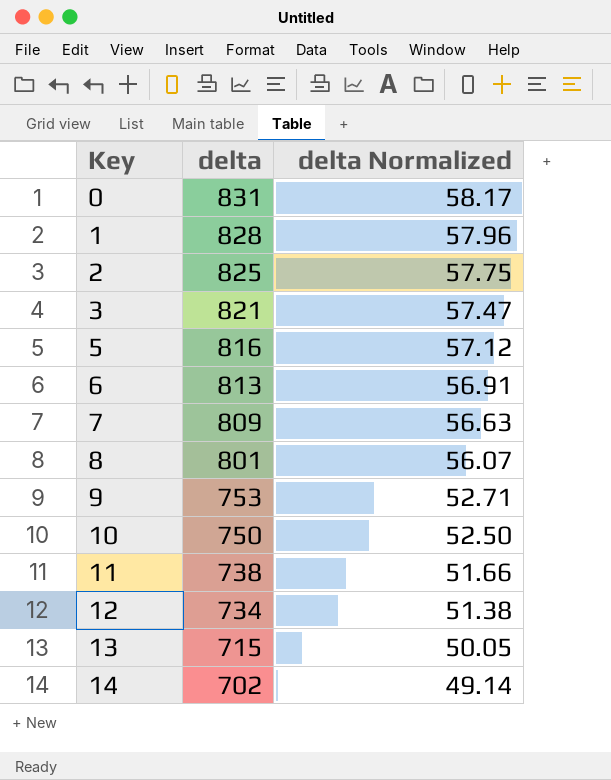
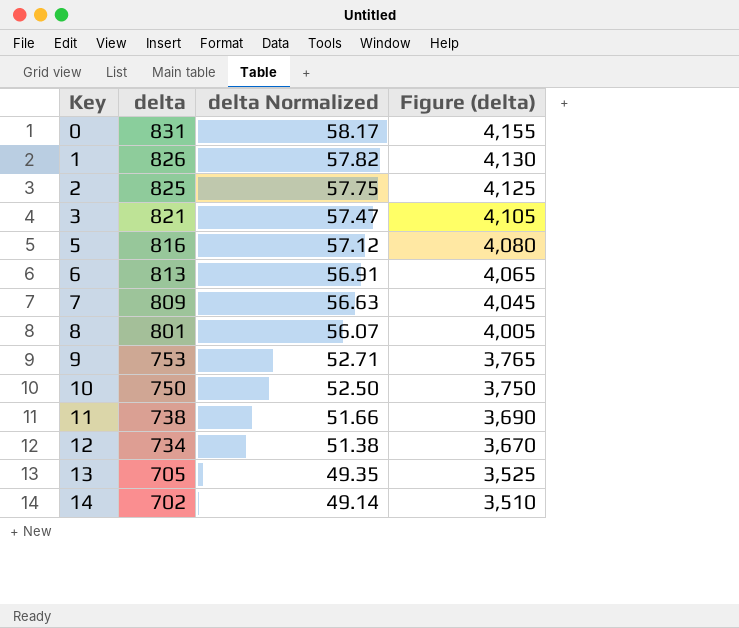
column Figure (delta) | formula: none -> [delta] * 5
1 | delta: 828 -> 826
1 | delta Normalized: 57.96 -> 57.82
13 | delta: 715 -> 705
13 | delta Normalized: 50.05 -> 49.35

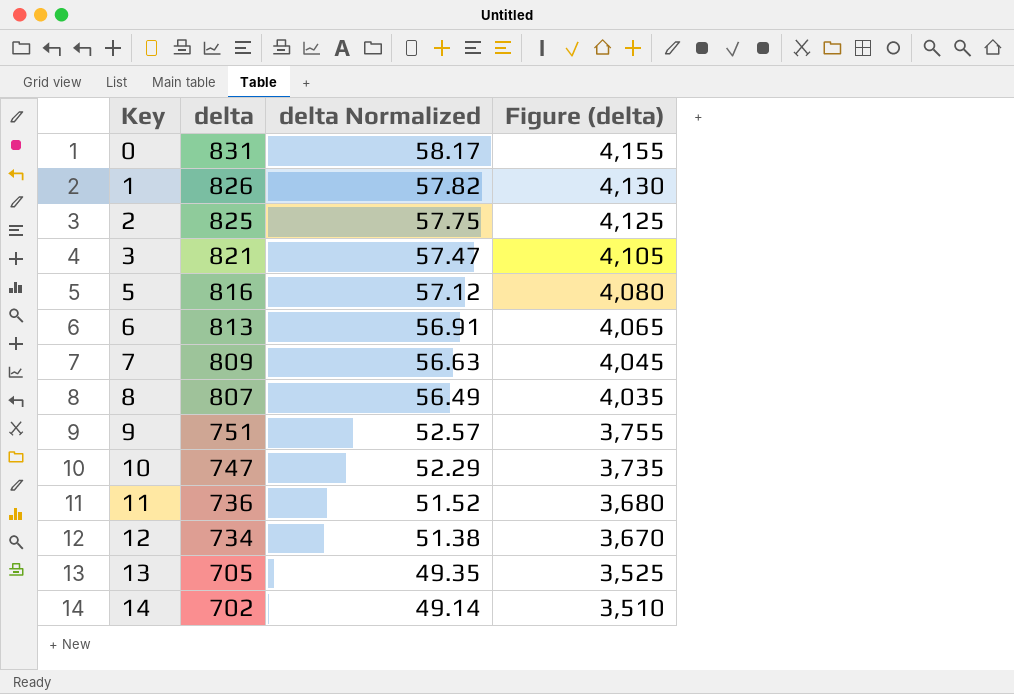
8 | delta: 801 -> 807
8 | delta Normalized: 56.07 -> 56.49
8 | Figure (delta): 4,005 -> 4,035
9 | delta: 753 -> 751
9 | delta Normalized: 52.71 -> 52.57
9 | Figure (delta): 3,765 -> 3,755
10 | delta: 750 -> 747
10 | delta Normalized: 52.50 -> 52.29
10 | Figure (delta): 3,750 -> 3,735
11 | delta: 738 -> 736
11 | delta Normalized: 51.66 -> 51.52
11 | Figure (delta): 3,690 -> 3,680

